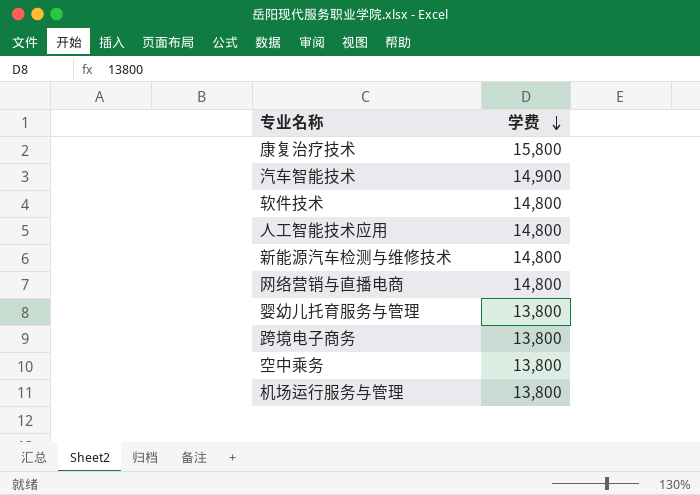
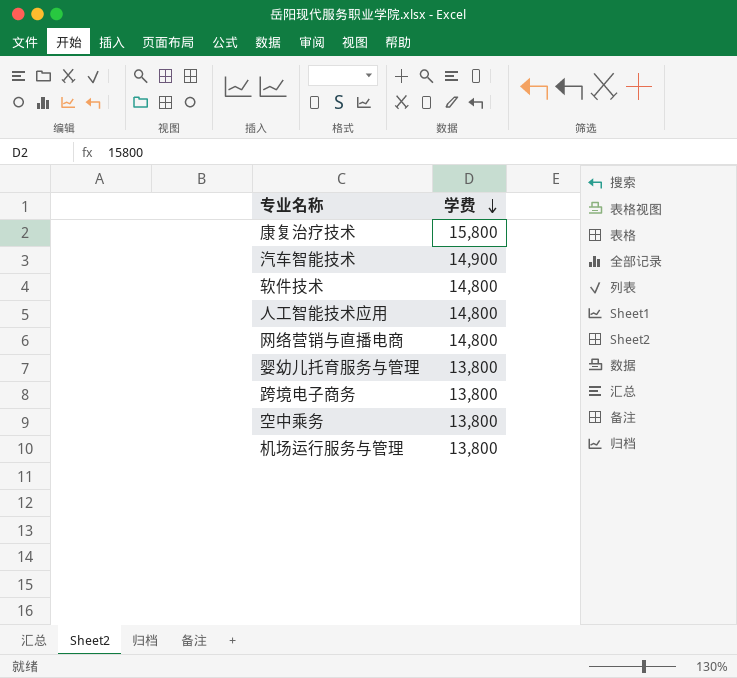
row 新能源汽车检测与维修技术: 14,800 -> none

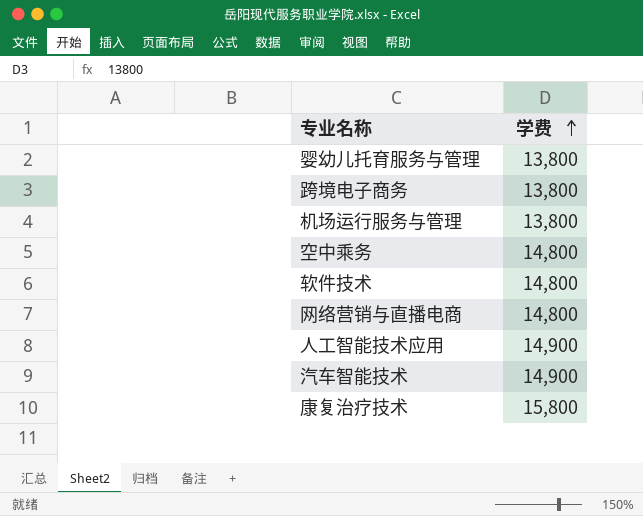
row order: 学费 descending -> 学费 ascending
空中乘务 | 学费: 13,800 -> 14,800
人工智能技术应用 | 学费: 14,800 -> 14,900

